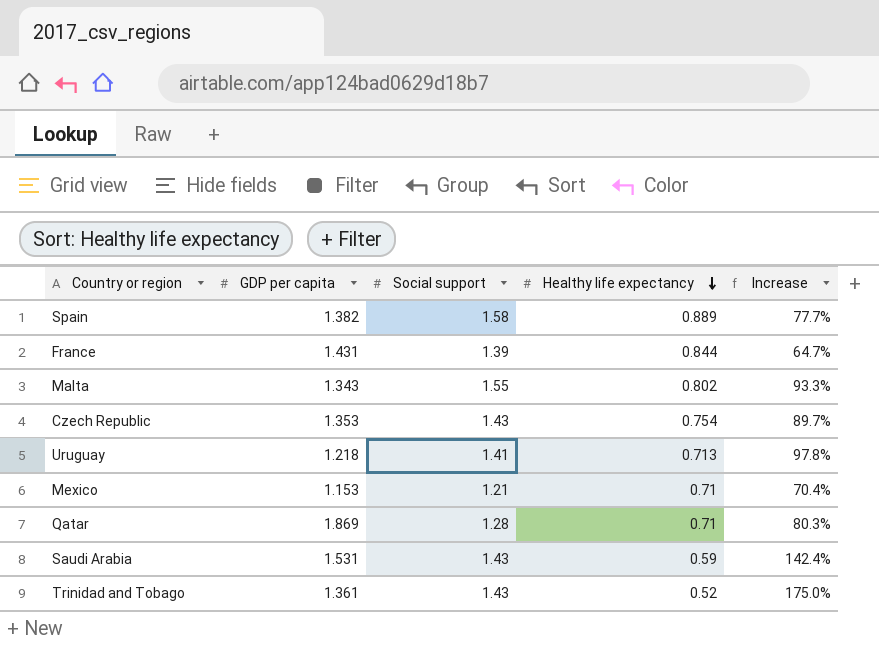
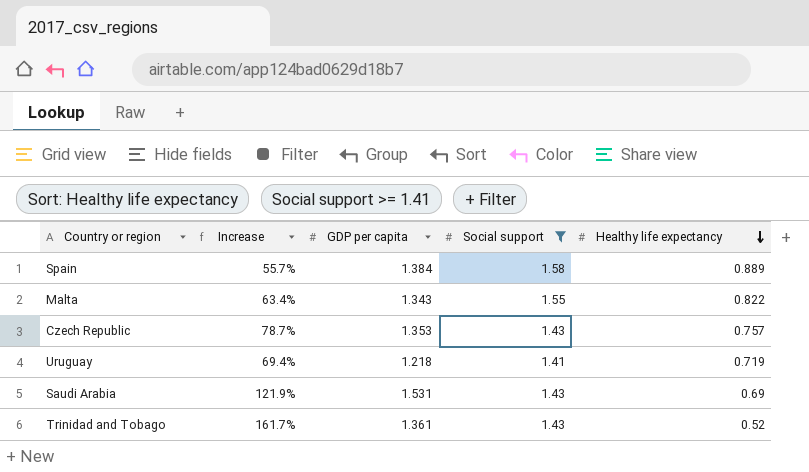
filter: none -> Social support >= 1.41
column Increase | formula: ([Social support] - [Healthy life expectancy]) / [Healthy life expectancy] -> ([GDP per capita] - [Healthy life expectancy]) / [Healthy life expectancy]
column Increase | position: 5 -> 2
Spain | GDP per capita: 1.382 -> 1.384
Malta | Healthy life expectancy: 0.802 -> 0.822
Czech Republic | Healthy life expectancy: 0.754 -> 0.757
Uruguay | Healthy life expectancy: 0.713 -> 0.719
Saudi Arabia | Healthy life expectancy: 0.59 -> 0.69

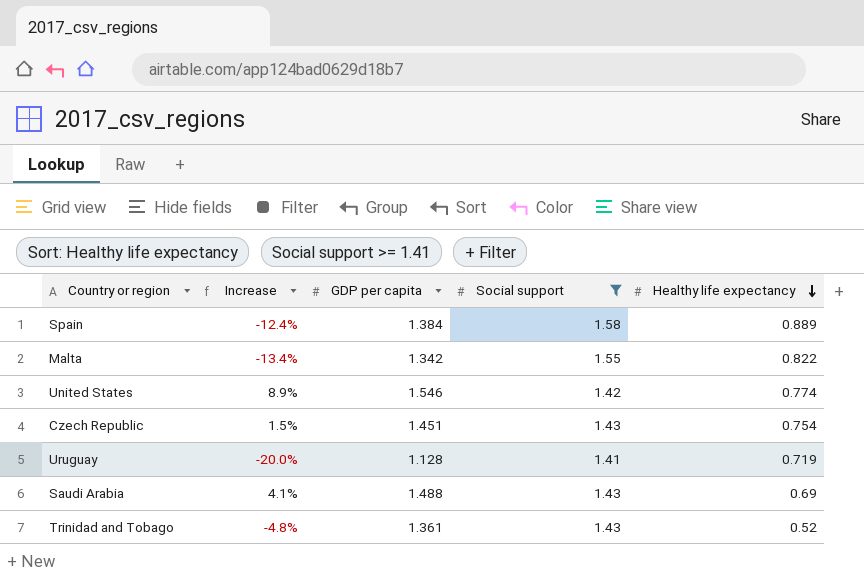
column Increase | formula: ([GDP per capita] - [Healthy life expectancy]) / [Healthy life expectancy] -> ([GDP per capita] - [Social support]) / [Social support]
Malta | GDP per capita: 1.343 -> 1.342
row United States: none -> 8.9% | 1.546 | 1.42 | 0.774
Czech Republic | GDP per capita: 1.353 -> 1.451
Czech Republic | Healthy life expectancy: 0.757 -> 0.754
Uruguay | GDP per capita: 1.218 -> 1.128
Saudi Arabia | GDP per capita: 1.531 -> 1.488

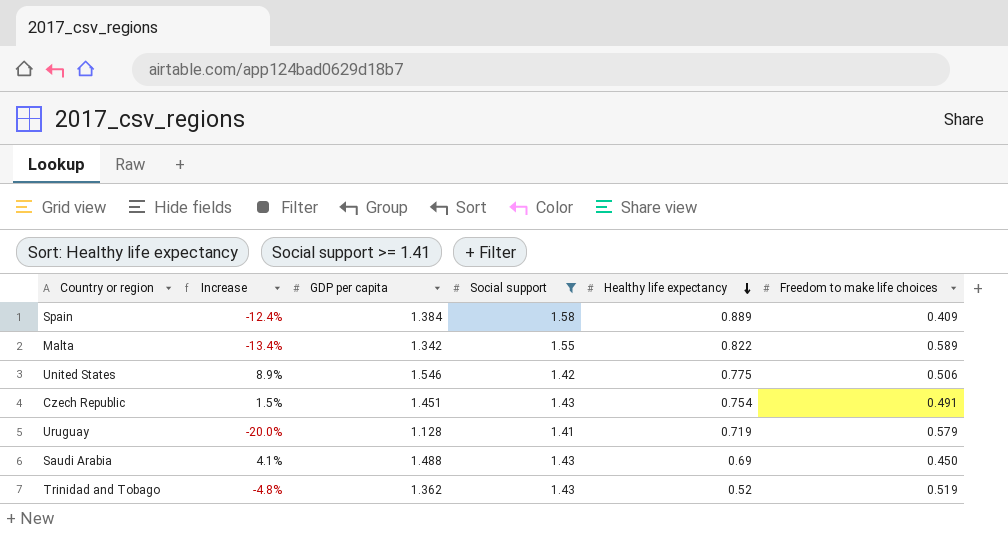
column Freedom to make life choices | position: none -> 6
United States | Healthy life expectancy: 0.774 -> 0.775
Trinidad and Tobago | GDP per capita: 1.361 -> 1.362

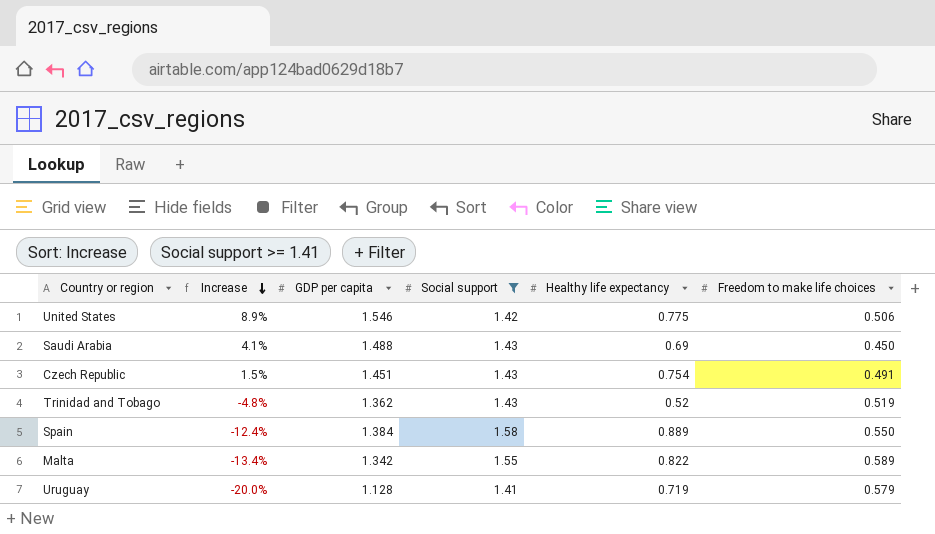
row order: Healthy life expectancy descending -> Increase descending
Spain | Freedom to make life choices: 0.409 -> 0.550

